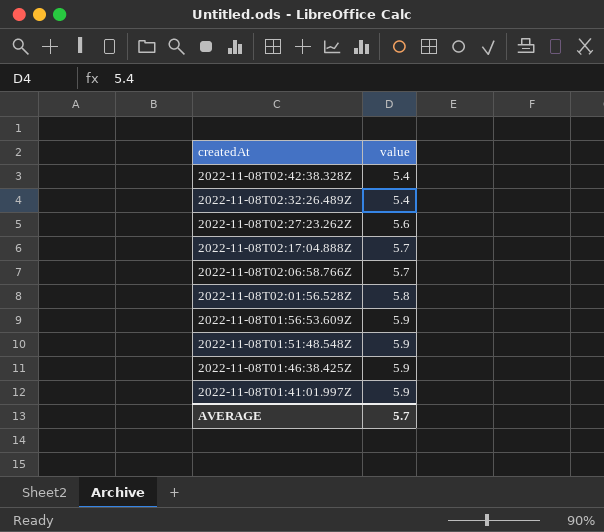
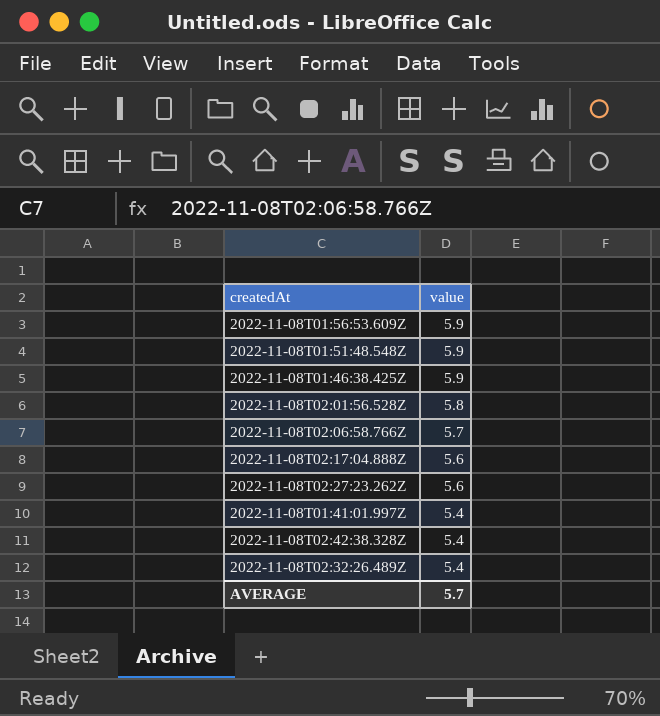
row order: createdAt descending -> value descending
2022-11-08T02:17:04.888Z | value: 5.7 -> 5.6
2022-11-08T01:41:01.997Z | value: 5.9 -> 5.4

